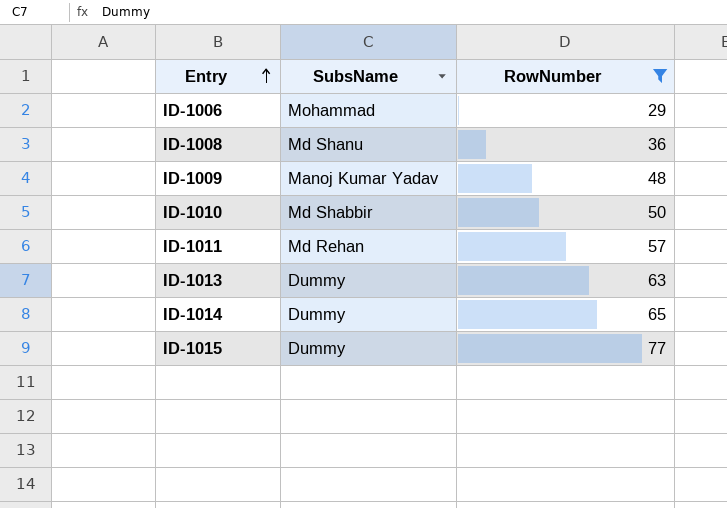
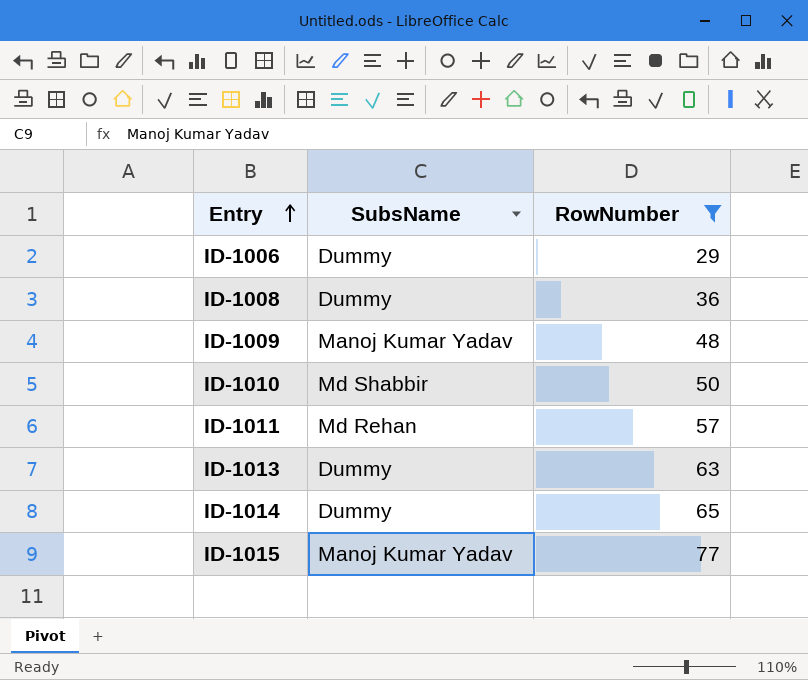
ID-1006 | SubsName: Mohammad -> Dummy
ID-1008 | SubsName: Md Shanu -> Dummy
ID-1015 | SubsName: Dummy -> Manoj Kumar Yadav

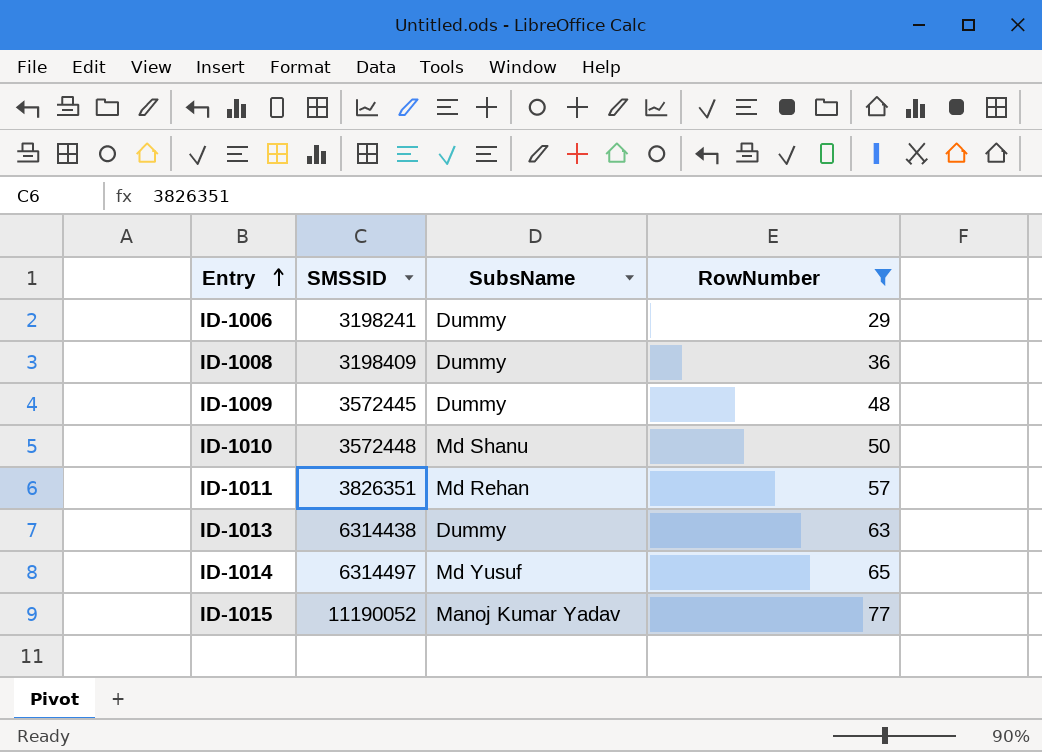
column SMSSID | position: none -> 2
ID-1009 | SubsName: Manoj Kumar Yadav -> Dummy
ID-1010 | SubsName: Md Shabbir -> Md Shanu
ID-1014 | SubsName: Dummy -> Md Yusuf

